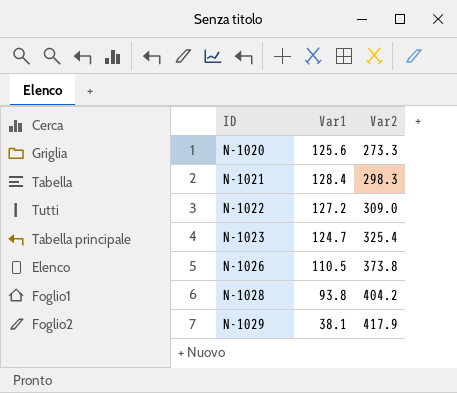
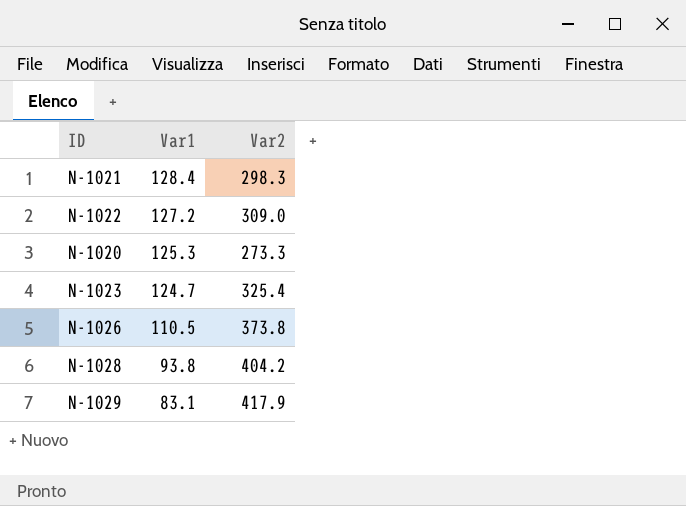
row order: ID ascending -> Var1 descending
N-1020 | Var1: 125.6 -> 125.3
N-1029 | Var1: 38.1 -> 83.1

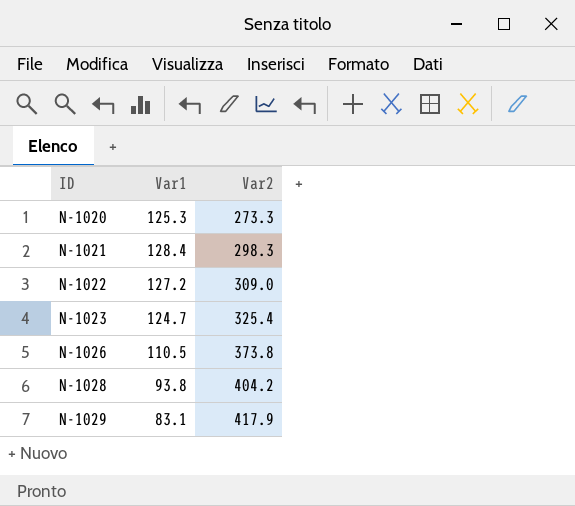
row order: Var1 descending -> ID ascending

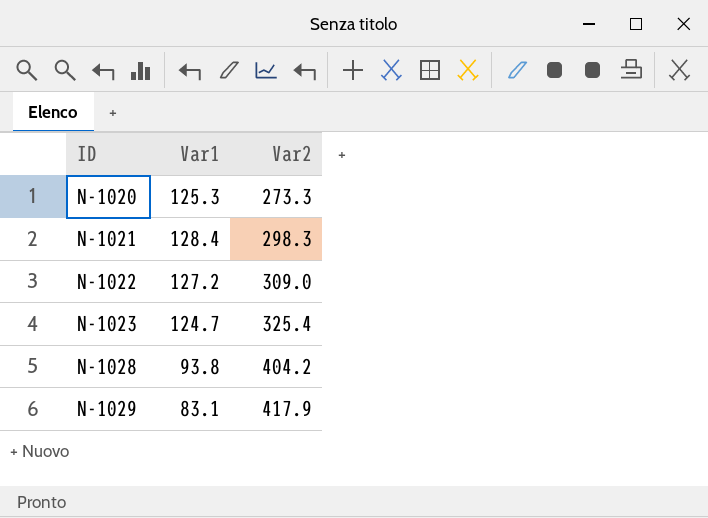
row N-1026: 110.5 | 373.8 -> none

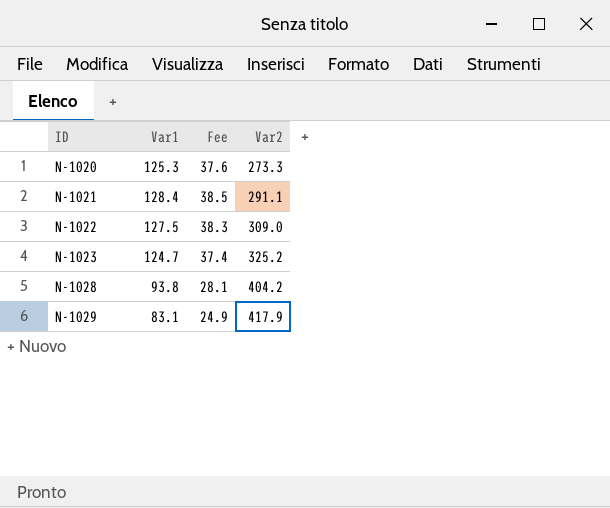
column Fee | formula: none -> [Var1] * 0.3
N-1021 | Var2: 298.3 -> 291.1
N-1022 | Var1: 127.2 -> 127.5
N-1023 | Var2: 325.4 -> 325.2

